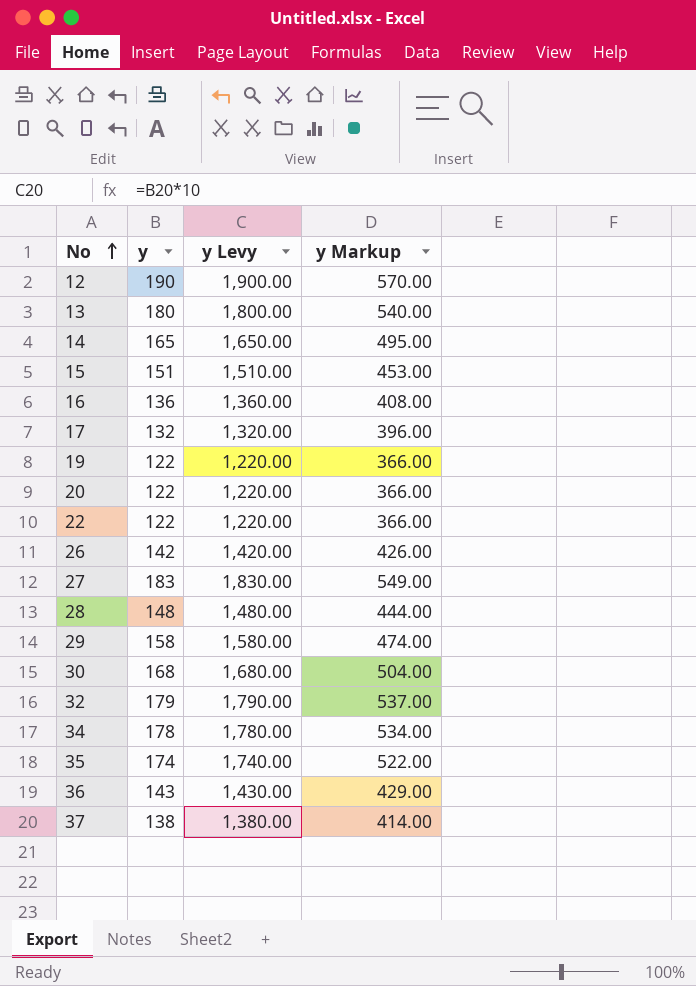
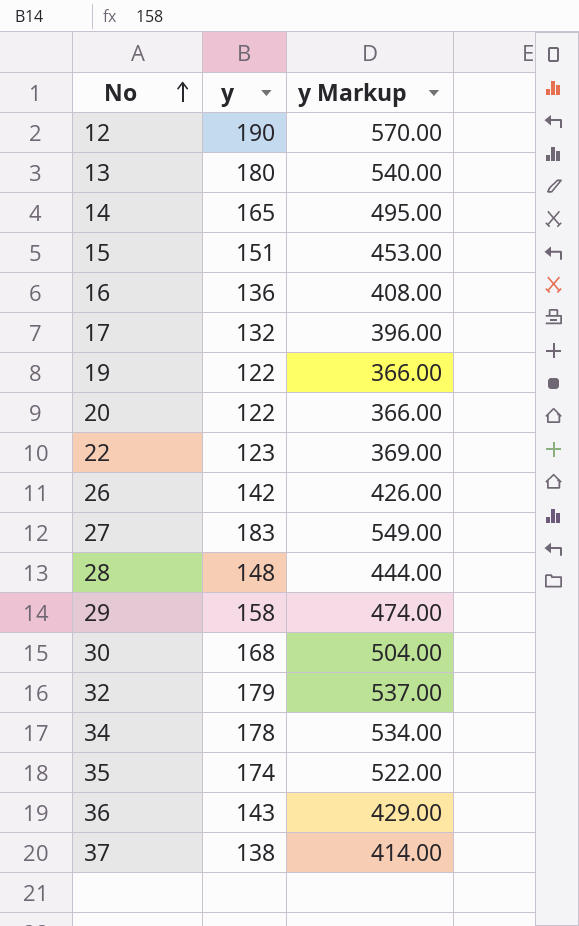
column y Levy | formula: [y] * 10 -> none
22 | y: 122 -> 123
22 | y Markup: 366.00 -> 369.00

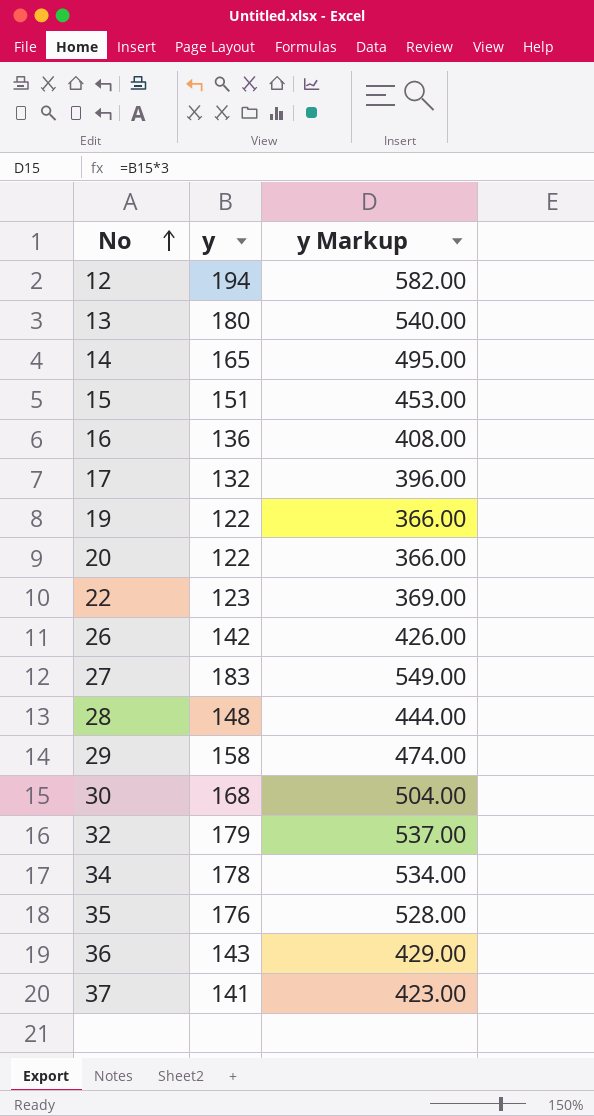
12 | y: 190 -> 194
12 | y Markup: 570.00 -> 582.00
35 | y: 174 -> 176
35 | y Markup: 522.00 -> 528.00
37 | y: 138 -> 141
37 | y Markup: 414.00 -> 423.00

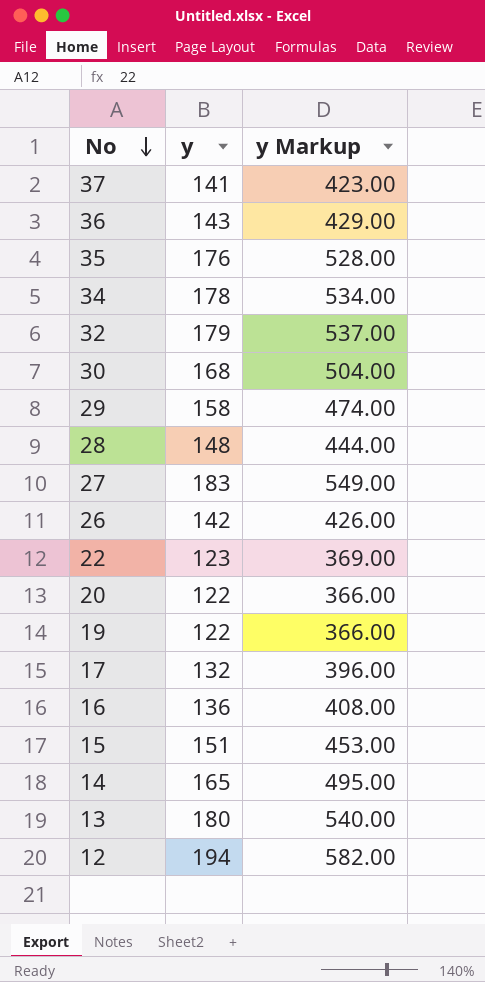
row order: No ascending -> No descending

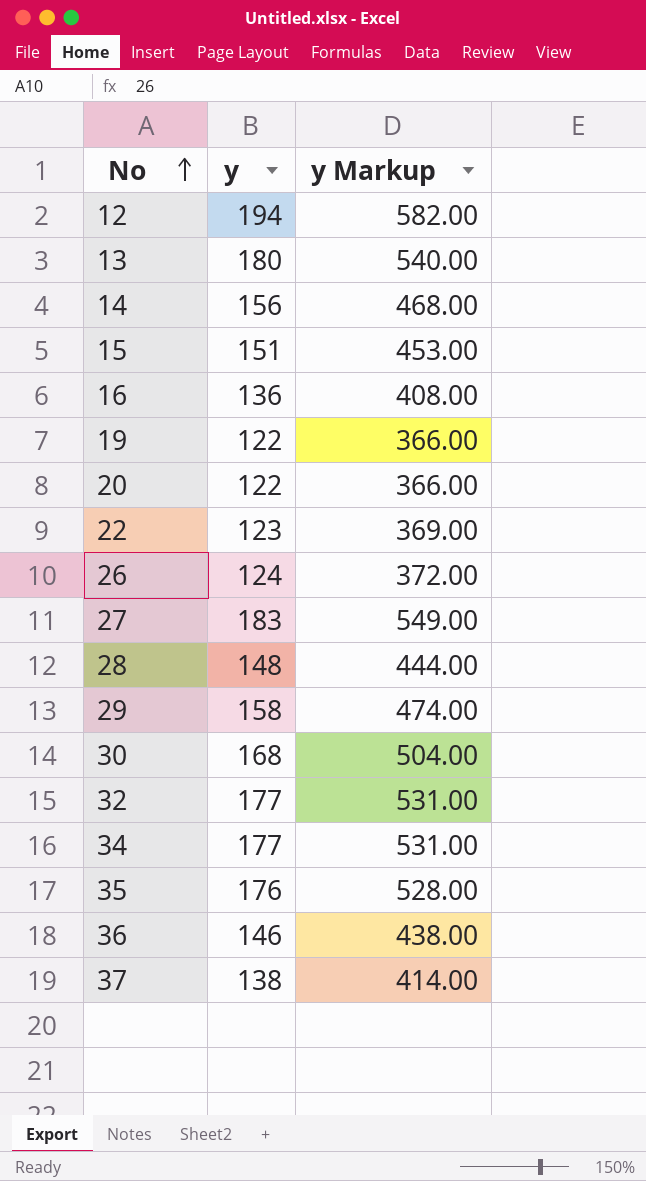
row order: No descending -> No ascending
row 17: 132 | 396.00 -> none
14 | y: 165 -> 156
14 | y Markup: 495.00 -> 468.00
26 | y: 142 -> 124
26 | y Markup: 426.00 -> 372.00
32 | y: 179 -> 177
32 | y Markup: 537.00 -> 531.00
34 | y: 178 -> 177
34 | y Markup: 534.00 -> 531.00
36 | y: 143 -> 146
36 | y Markup: 429.00 -> 438.00
37 | y: 141 -> 138
37 | y Markup: 423.00 -> 414.00

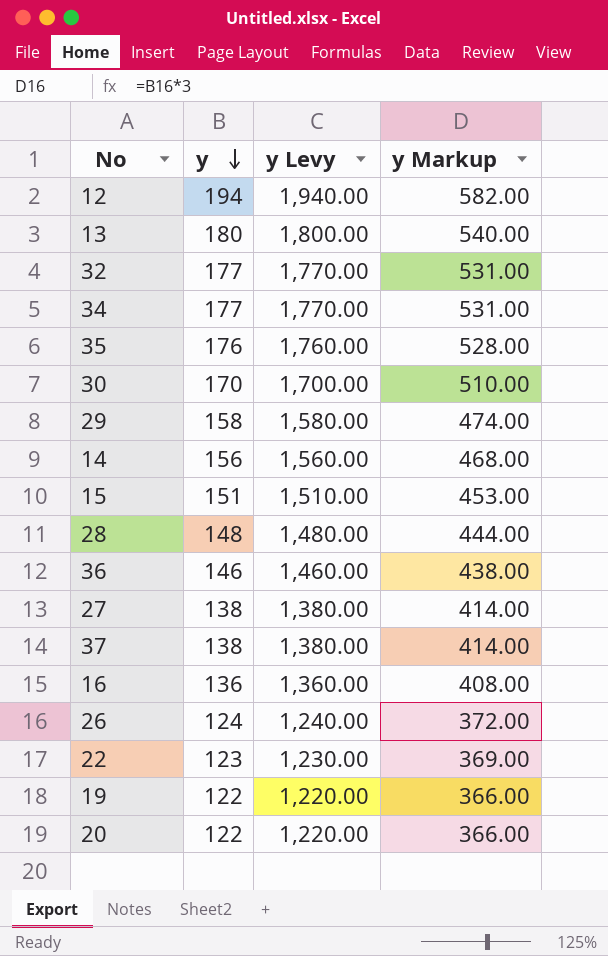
row order: No ascending -> y descending
column y Levy | formula: none -> [y] * 10
30 | y: 168 -> 170
30 | y Markup: 504.00 -> 510.00
27 | y: 183 -> 138
27 | y Markup: 549.00 -> 414.00

